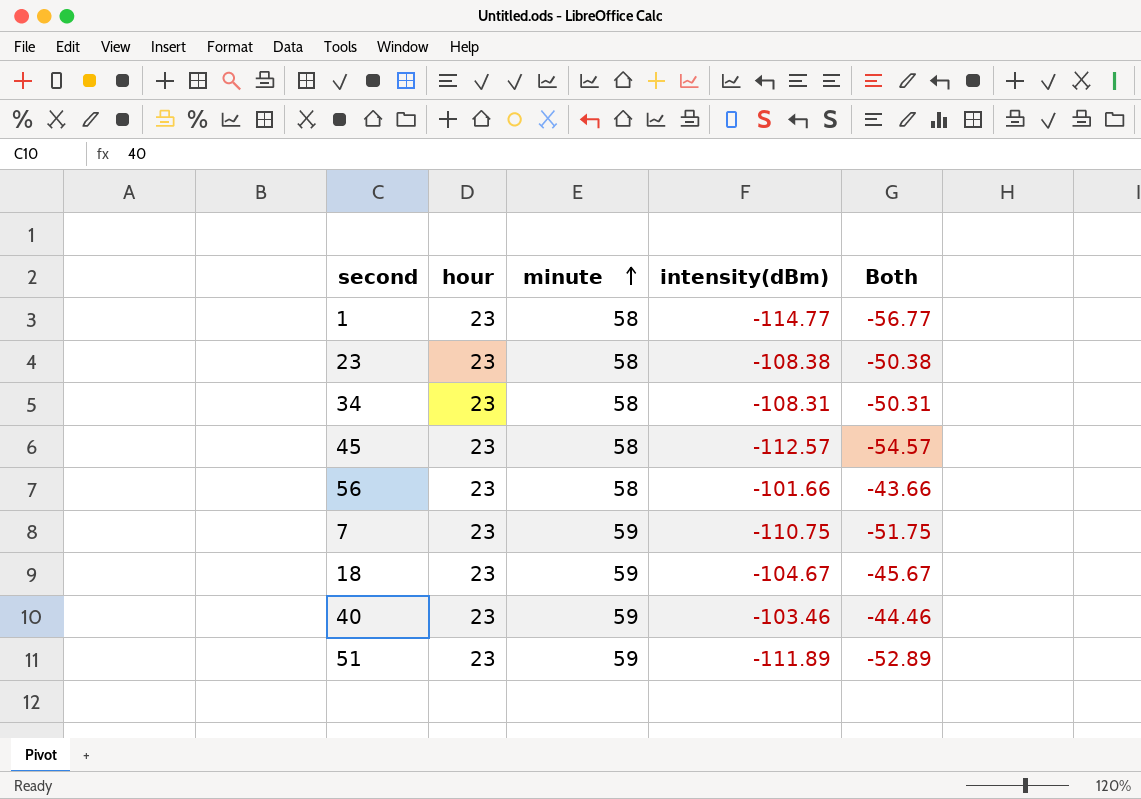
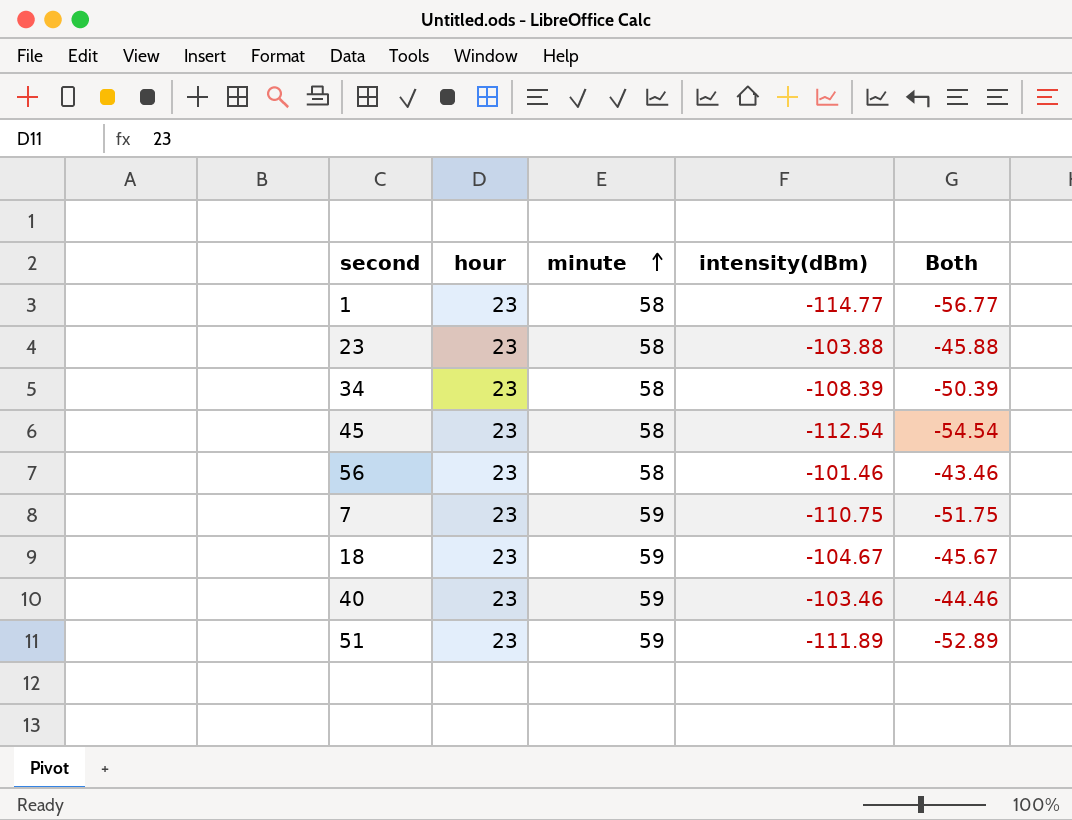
23 | intensity(dBm): -108.38 -> -103.88
23 | Both: -50.38 -> -45.88
34 | intensity(dBm): -108.31 -> -108.39
34 | Both: -50.31 -> -50.39
45 | intensity(dBm): -112.57 -> -112.54
45 | Both: -54.57 -> -54.54
56 | intensity(dBm): -101.66 -> -101.46
56 | Both: -43.66 -> -43.46

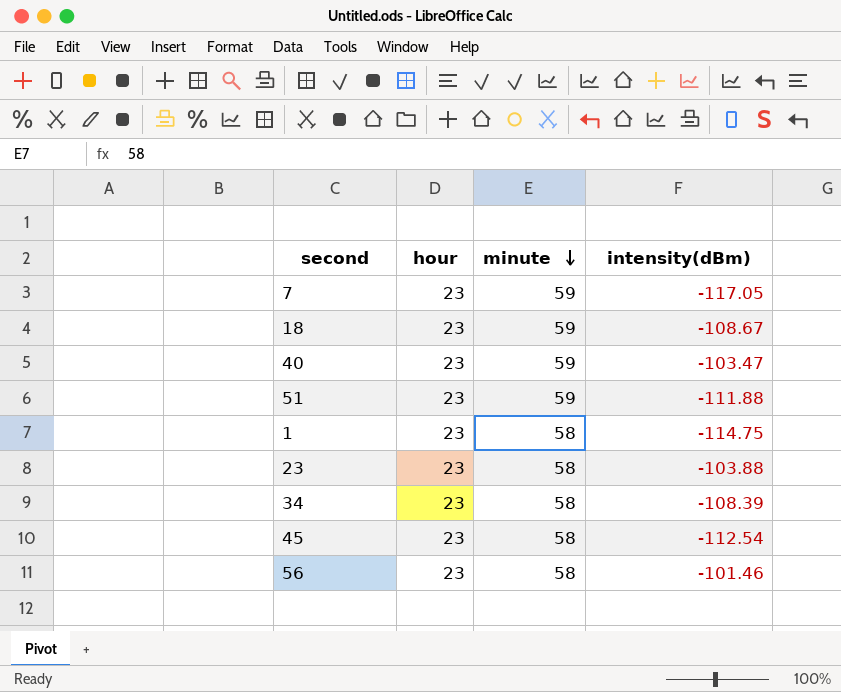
row order: minute ascending -> minute descending
column Both | formula: [minute] + [intensity(dBm)] -> none
7 | intensity(dBm): -110.75 -> -117.05
18 | intensity(dBm): -104.67 -> -108.67
40 | intensity(dBm): -103.46 -> -103.47
51 | intensity(dBm): -111.89 -> -111.88
1 | intensity(dBm): -114.77 -> -114.75

